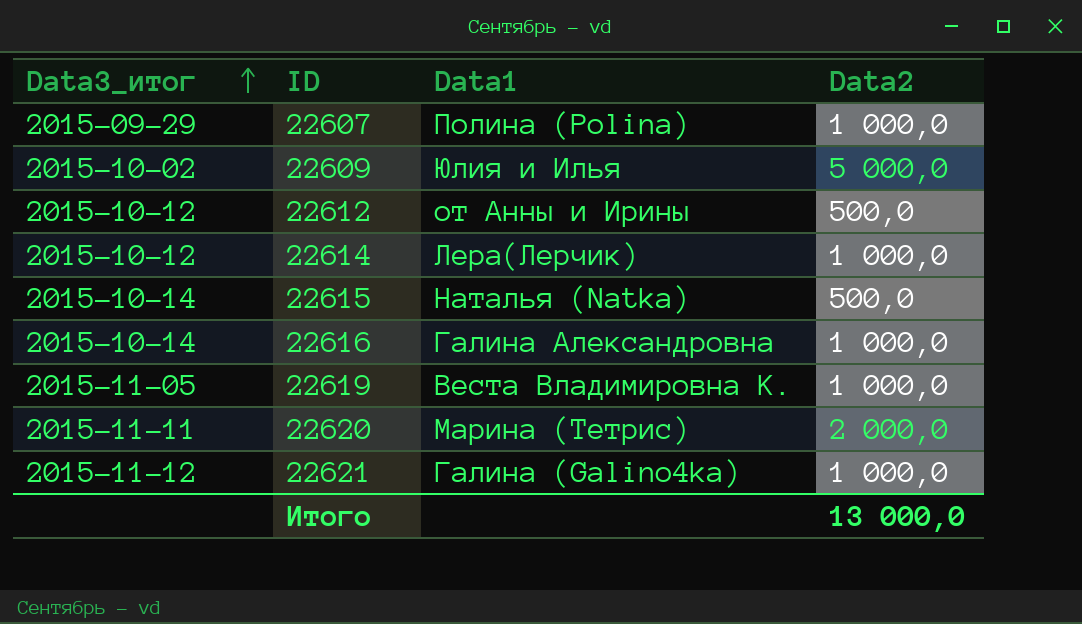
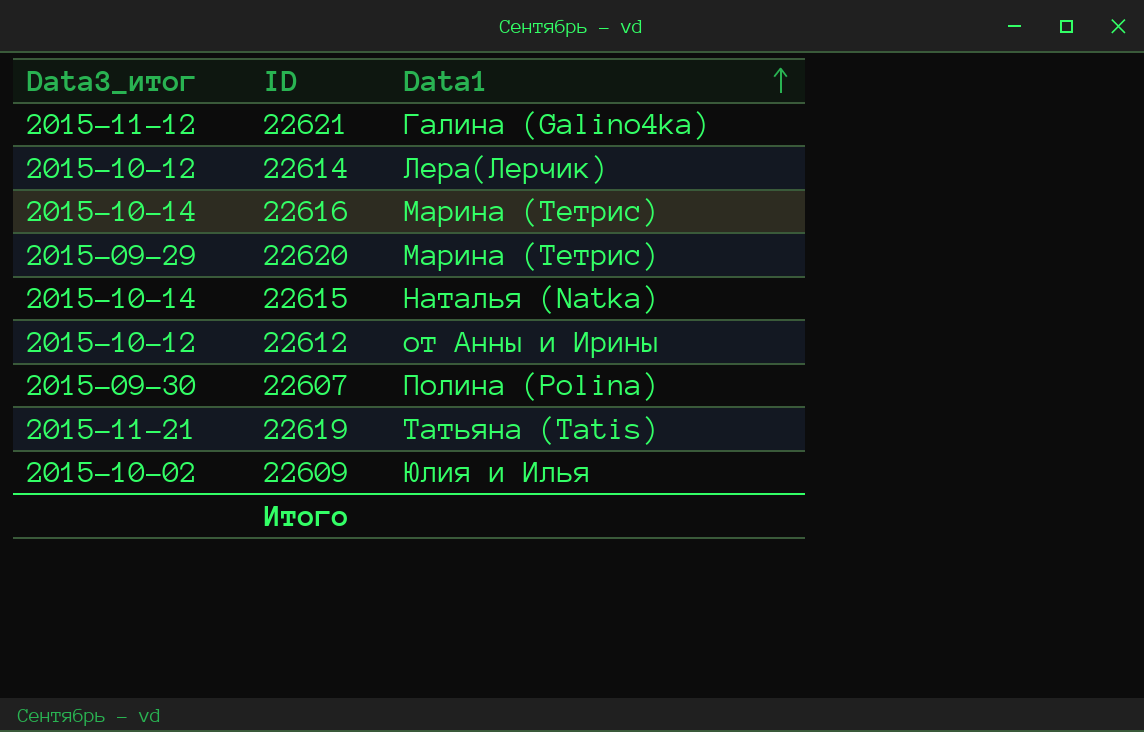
row order: Data3_итог ascending -> Data1 ascending
column Data2 | position: 4 -> none
22616 | Data1: Галина Александровна -> Марина (Тетрис)
22620 | Data3_итог: 2015-11-11 -> 2015-09-29
22607 | Data3_итог: 2015-09-29 -> 2015-09-30
22619 | Data3_итог: 2015-11-05 -> 2015-11-21
22619 | Data1: Веста Владимировна К. -> Татьяна (Tatis)

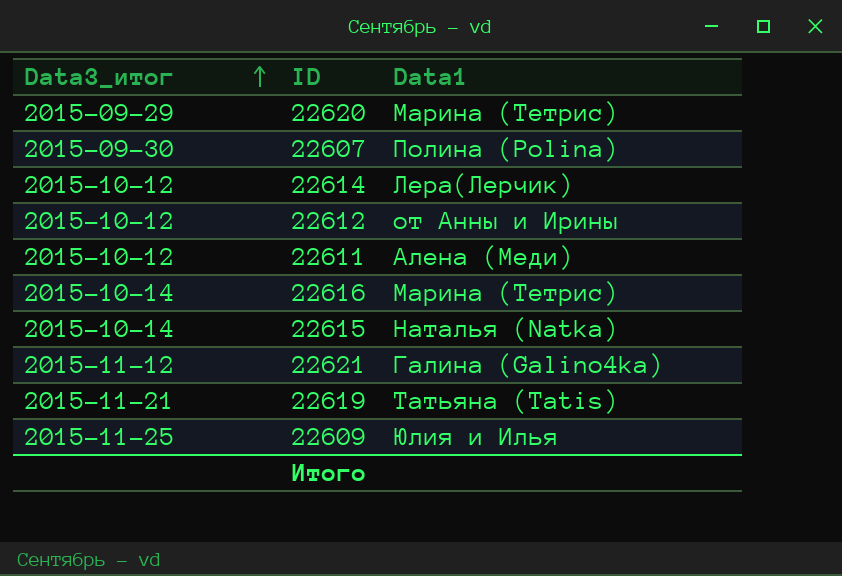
row order: Data1 ascending -> Data3_итог ascending
row 22611: none -> 2015-10-12 | Алена (Меди)
22609 | Data3_итог: 2015-10-02 -> 2015-11-25

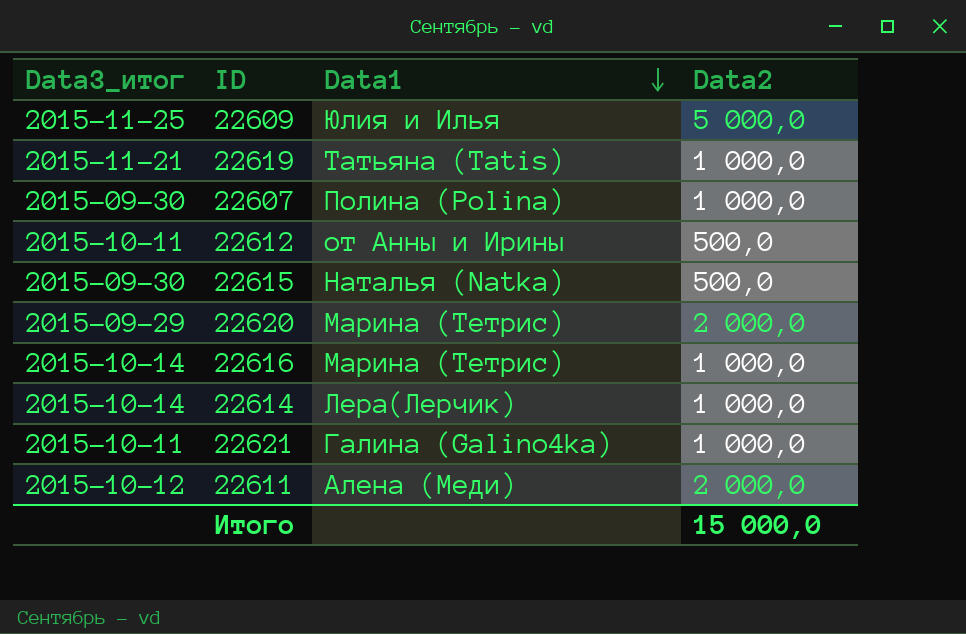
row order: Data3_итог ascending -> Data1 descending
column Data2 | position: none -> 4
22612 | Data3_итог: 2015-10-12 -> 2015-10-11
22615 | Data3_итог: 2015-10-14 -> 2015-09-30
22614 | Data3_итог: 2015-10-12 -> 2015-10-14
22621 | Data3_итог: 2015-11-12 -> 2015-10-11

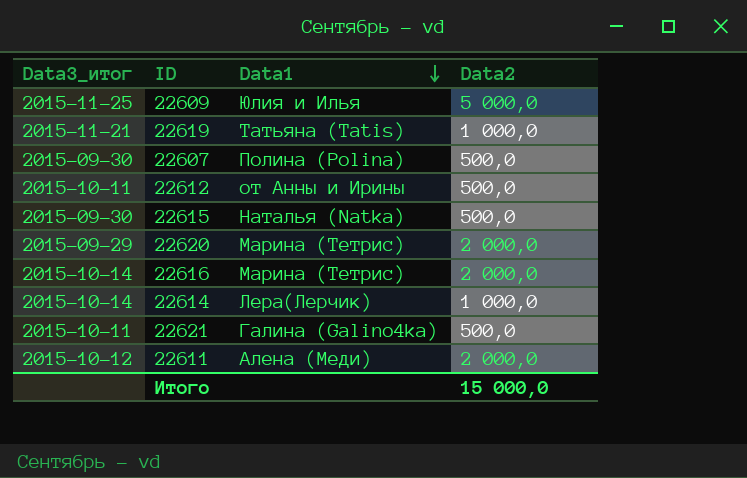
22607 | Data2: 1 000,0 -> 500,0
22616 | Data2: 1 000,0 -> 2 000,0
22621 | Data2: 1 000,0 -> 500,0

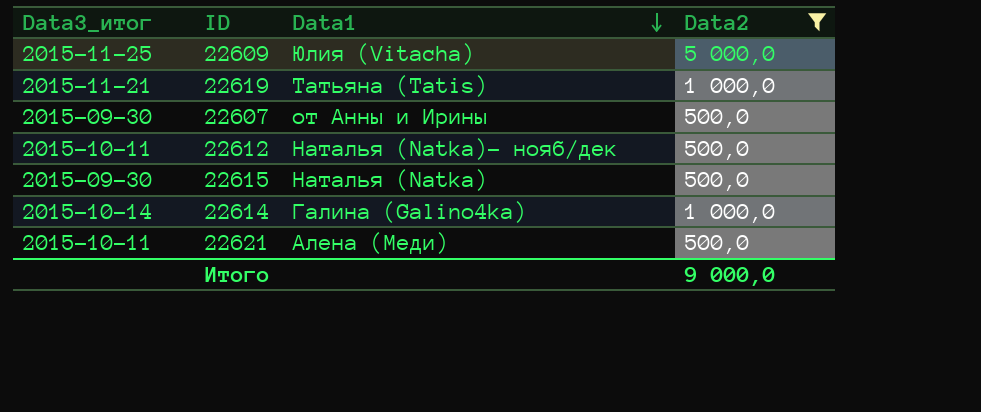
filter: none -> Data2 != 2 000,0
22609 | Data1: Юлия и Илья -> Юлия (Vitacha)
22607 | Data1: Полина (Polina) -> от Анны и Ирины
22612 | Data1: от Анны и Ирины -> Наталья (Natka)- нояб/дек
22614 | Data1: Лера(Лерчик) -> Галина (Galino4ka)
22621 | Data1: Галина (Galino4ka) -> Алена (Меди)
Итого | Data2: 15 000,0 -> 9 000,0

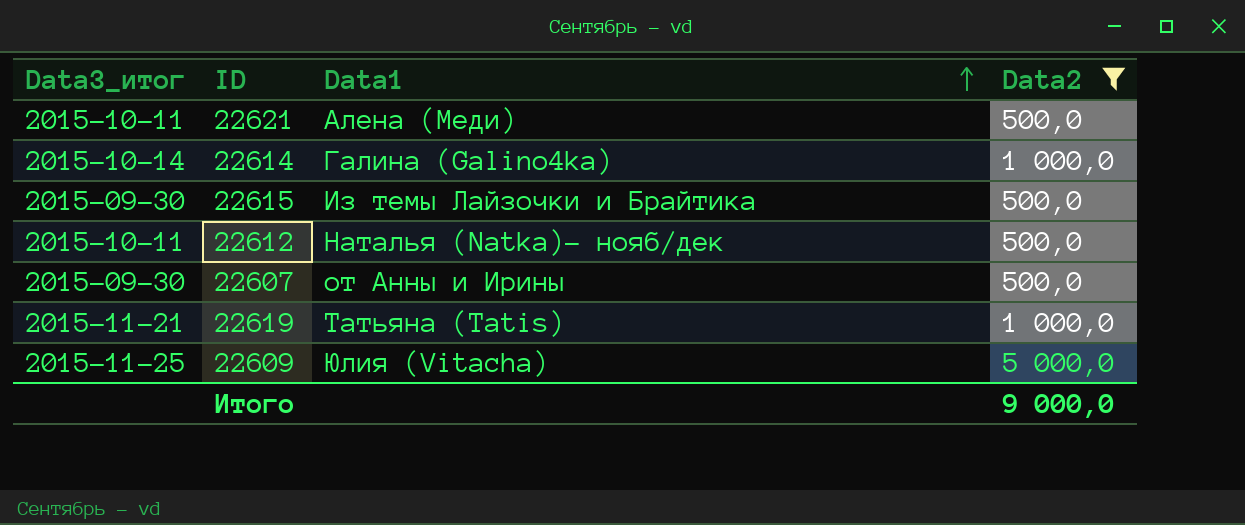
row order: Data1 descending -> Data1 ascending
22615 | Data1: Наталья (Natka) -> Из темы Лайзочки и Брайтика

